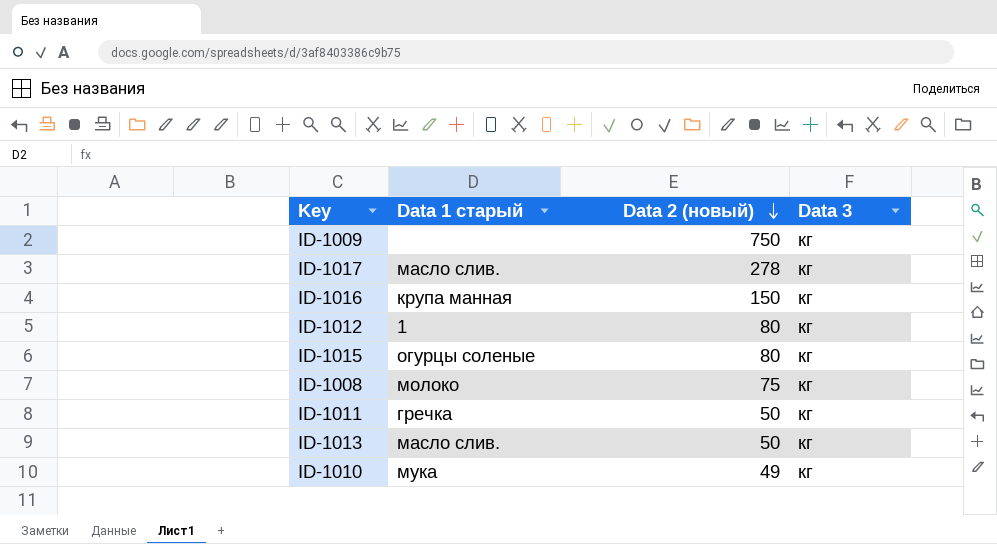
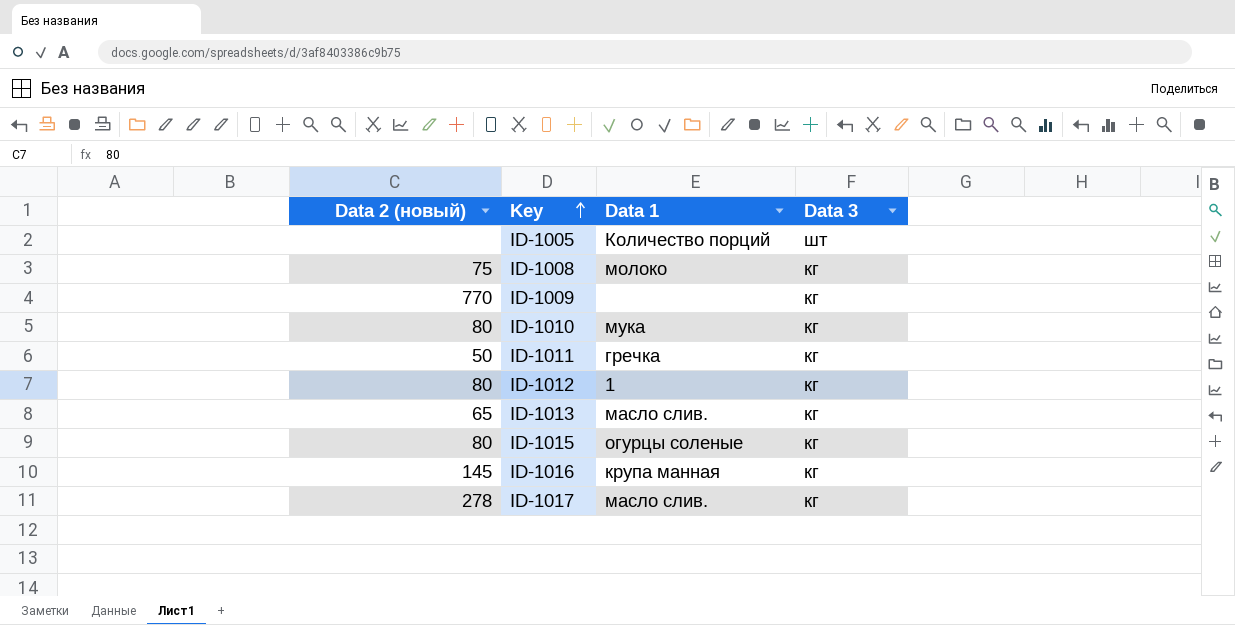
row order: Data 2 (новый) descending -> Key ascending
column Data 2 (новый) | position: 3 -> 1
column name: Data 1 старый -> Data 1
row ID-1005: none -> none | Количество порций | шт
ID-1009 | Data 2 (новый): 750 -> 770
ID-1010 | Data 2 (новый): 49 -> 80
ID-1013 | Data 2 (новый): 50 -> 65
ID-1016 | Data 2 (новый): 150 -> 145

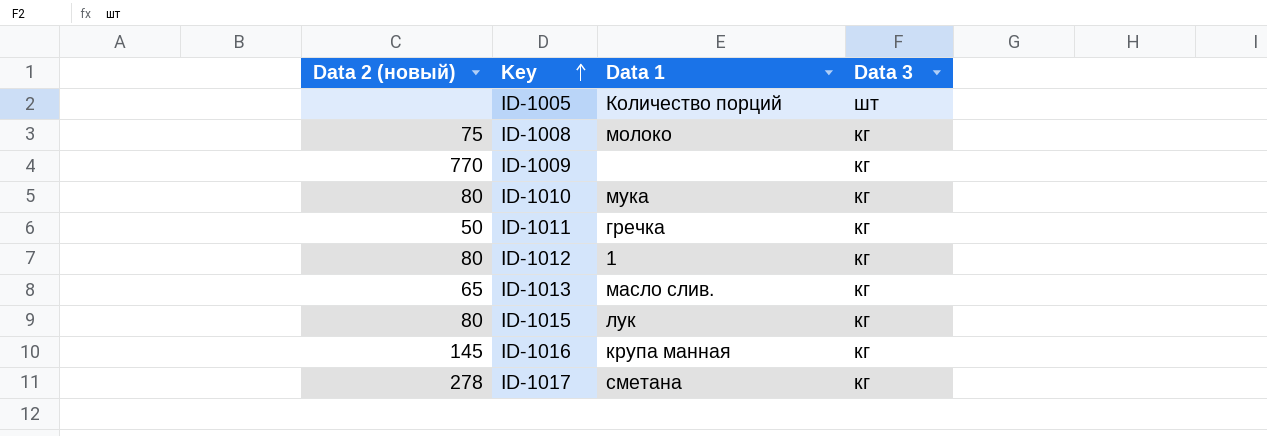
ID-1015 | Data 1: огурцы соленые -> лук
ID-1017 | Data 1: масло слив. -> сметана

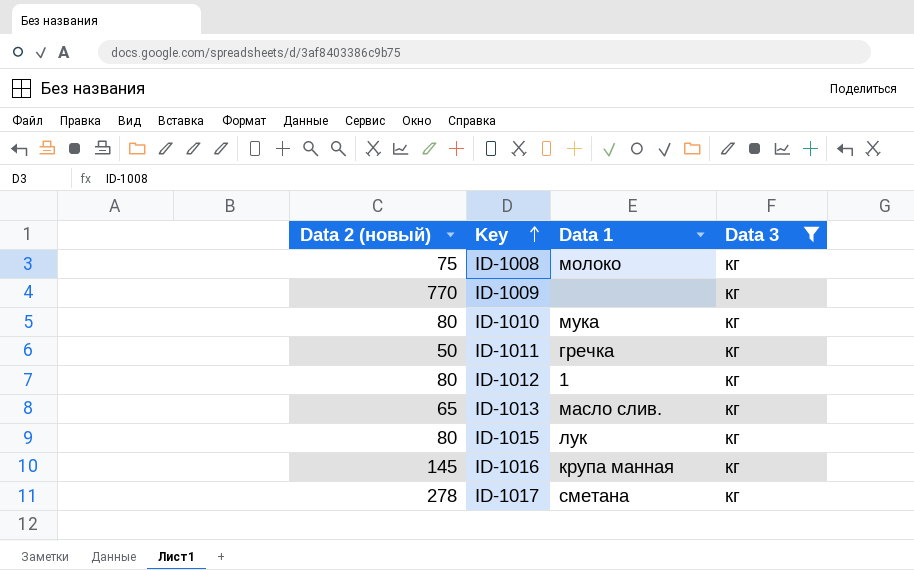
filter: none -> Data 3 = кг

